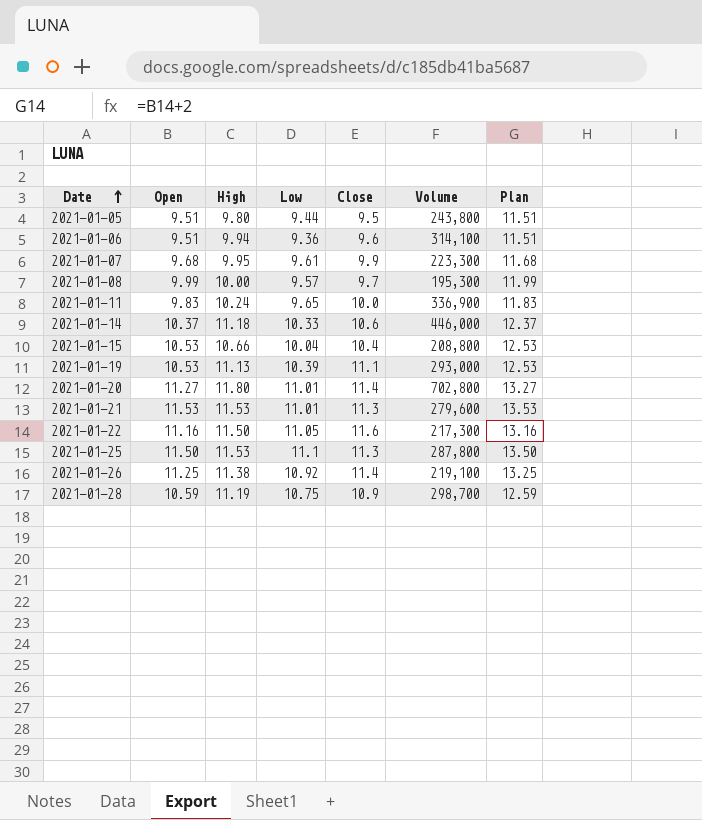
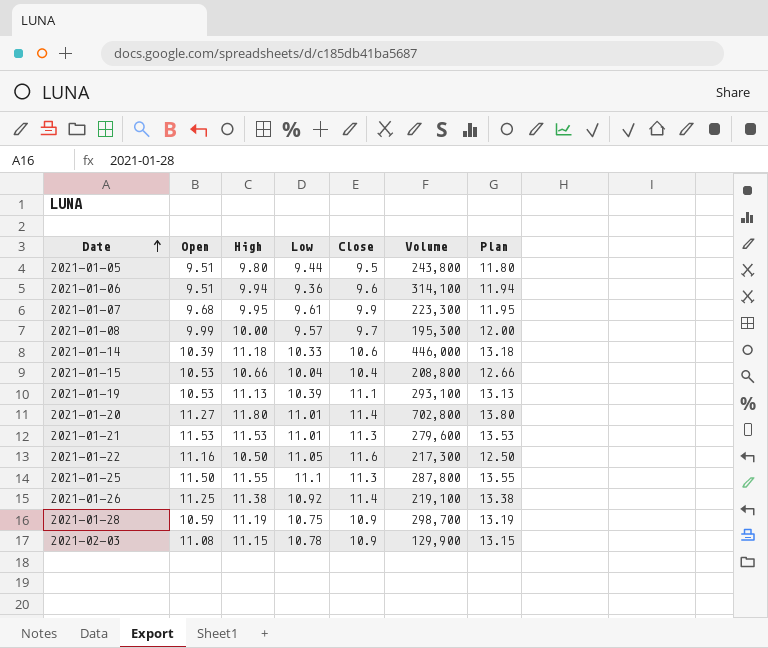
column Plan | formula: [Open] + 2 -> [High] + 2
row 2021-01-11: 9.83 | 10.24 | 9.65 | 10.0 | 336,900 | 11.83 -> none
2021-01-14 | Open: 10.37 -> 10.39
2021-01-19 | Volume: 293,000 -> 293,100
2021-01-22 | High: 11.50 -> 10.50
2021-01-25 | High: 11.53 -> 11.55
row 2021-02-03: none -> 11.08 | 11.15 | 10.78 | 10.9 | 129,900 | 13.15

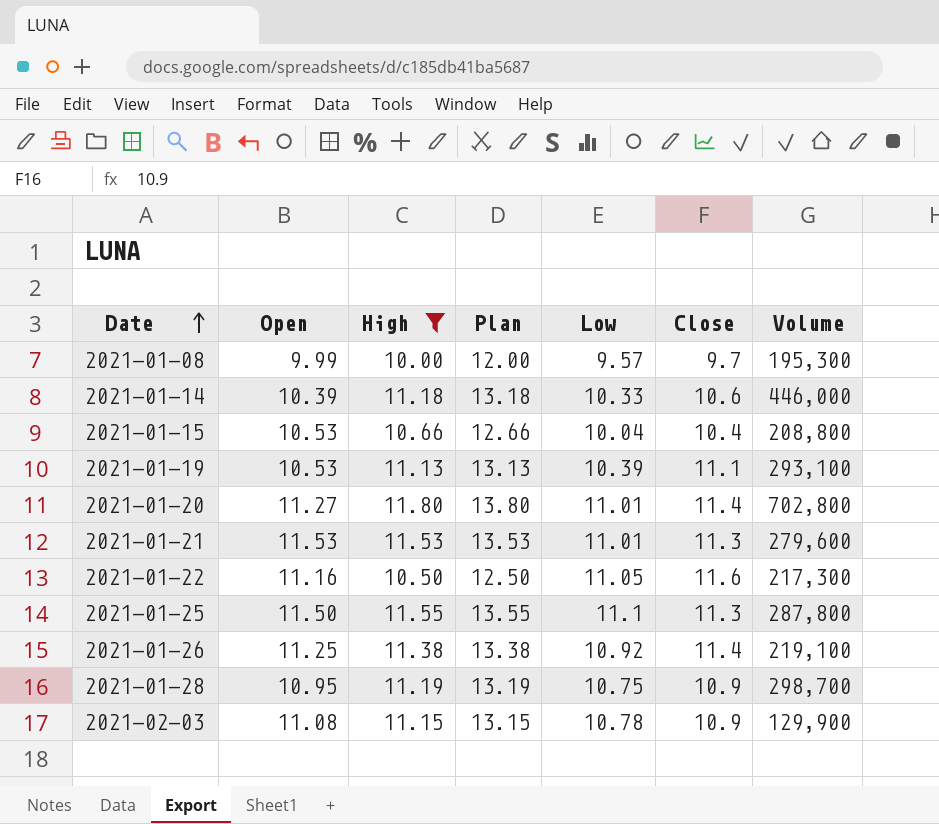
filter: none -> High >= 10.00
column Plan | position: 7 -> 4
2021-01-28 | Open: 10.59 -> 10.95

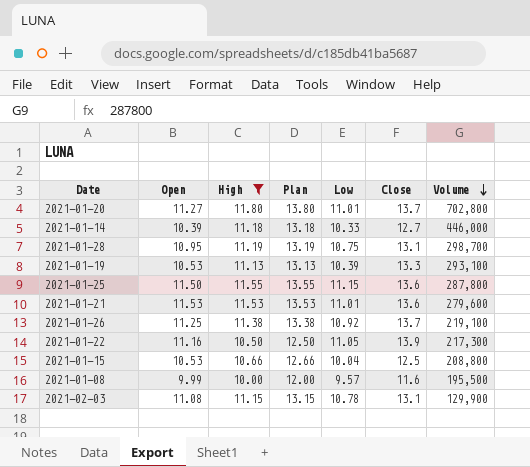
row order: Date ascending -> Volume descending
2021-01-20 | Close: 11.4 -> 13.7
2021-01-14 | Close: 10.6 -> 12.7
2021-01-28 | Close: 10.9 -> 13.1
2021-01-19 | Close: 11.1 -> 13.3
2021-01-25 | Low: 11.1 -> 11.15
2021-01-25 | Close: 11.3 -> 13.6
2021-01-21 | Close: 11.3 -> 13.6
2021-01-26 | Close: 11.4 -> 13.7
2021-01-22 | Close: 11.6 -> 13.9
2021-01-15 | Close: 10.4 -> 12.5
2021-01-08 | Close: 9.7 -> 11.6
2021-01-08 | Volume: 195,300 -> 195,500
2021-02-03 | Close: 10.9 -> 13.1

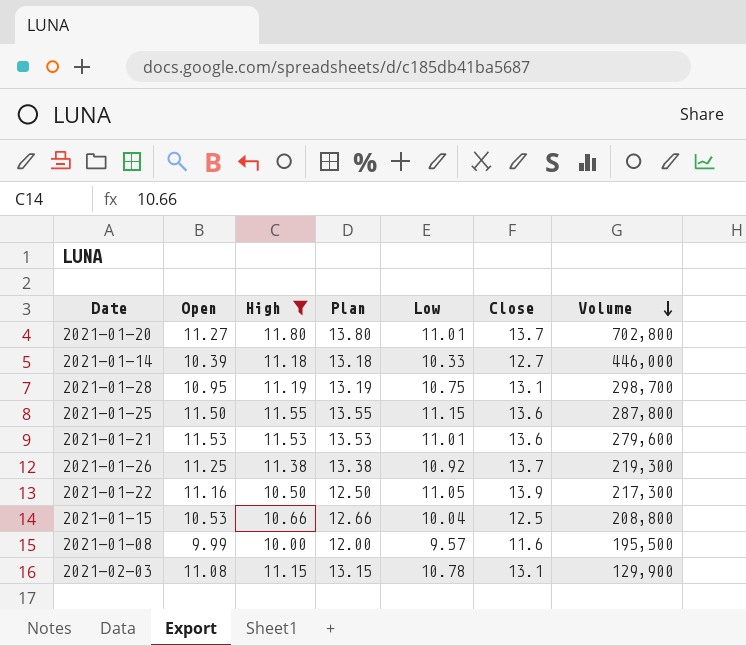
row 2021-01-19: 10.53 | 11.13 | 13.13 | 10.39 | 13.3 | 293,100 -> none
2021-01-26 | Volume: 219,100 -> 219,300

